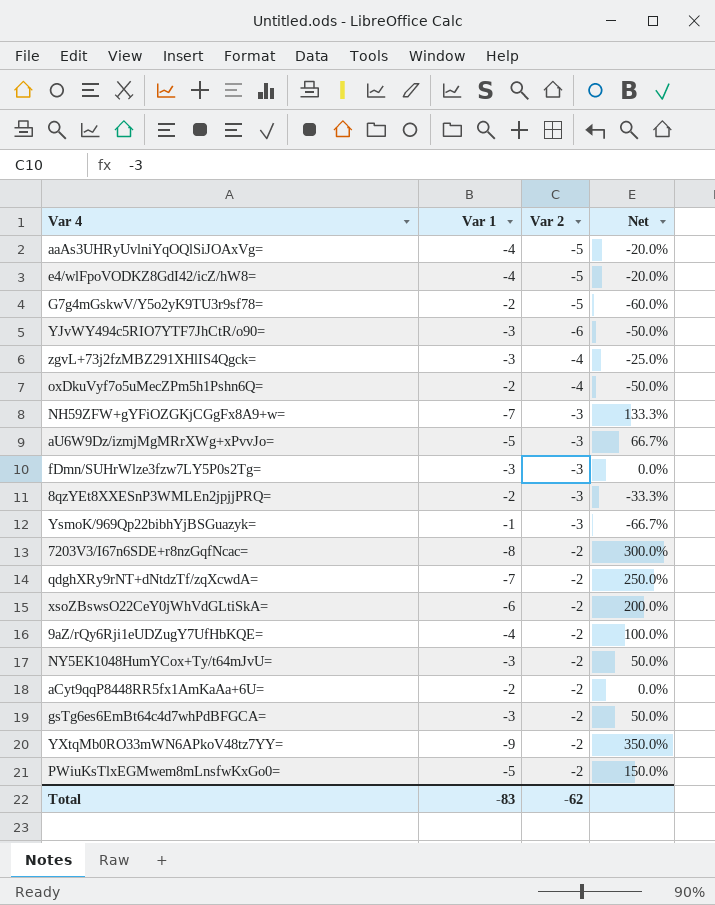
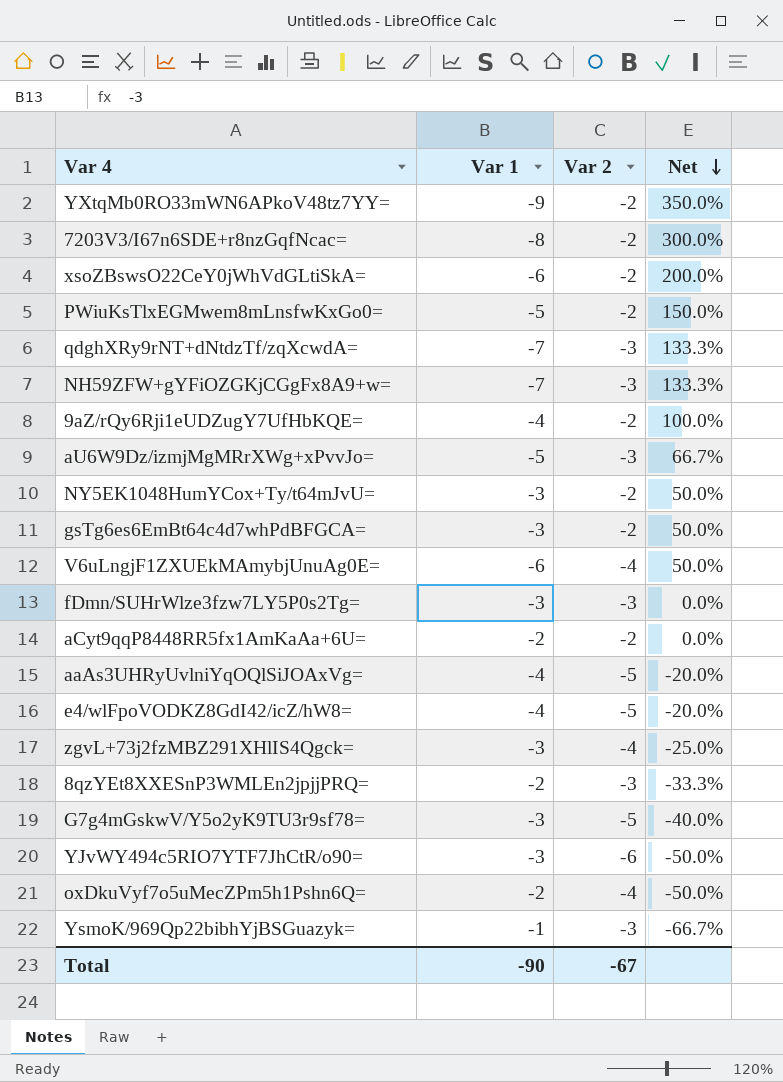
row order: none -> Net descending
qdghXRy9rNT+dNtdzTf/zqXcwdA= | Var 2: -2 -> -3
qdghXRy9rNT+dNtdzTf/zqXcwdA= | Net: 250.0% -> 133.3%
row V6uLngjF1ZXUEkMAmybjUnuAg0E=: none -> -6 | -4 | 50.0%
G7g4mGskwV/Y5o2yK9TU3r9sf78= | Var 1: -2 -> -3
G7g4mGskwV/Y5o2yK9TU3r9sf78= | Net: -60.0% -> -40.0%
Total | Var 1: -83 -> -90
Total | Var 2: -62 -> -67

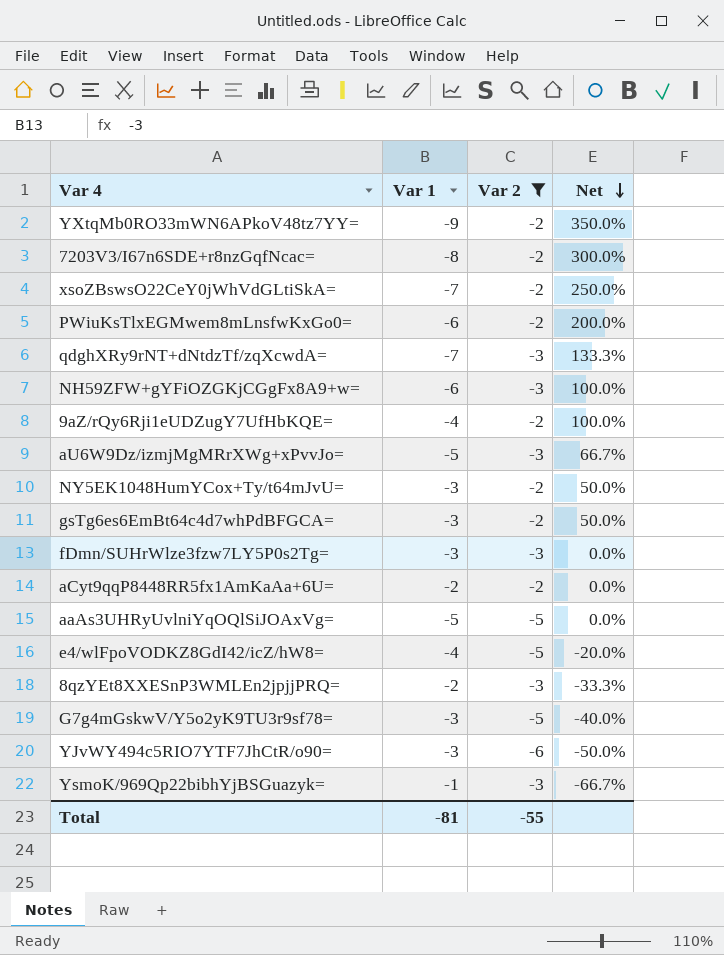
filter: none -> Var 2 != -4
xsoZBswsO22CeY0jWhVdGLtiSkA= | Var 1: -6 -> -7
xsoZBswsO22CeY0jWhVdGLtiSkA= | Net: 200.0% -> 250.0%
PWiuKsTlxEGMwem8mLnsfwKxGo0= | Var 1: -5 -> -6
PWiuKsTlxEGMwem8mLnsfwKxGo0= | Net: 150.0% -> 200.0%
NH59ZFW+gYFiOZGKjCGgFx8A9+w= | Var 1: -7 -> -6
NH59ZFW+gYFiOZGKjCGgFx8A9+w= | Net: 133.3% -> 100.0%
aaAs3UHRyUvlniYqOQlSiJOAxVg= | Var 1: -4 -> -5
aaAs3UHRyUvlniYqOQlSiJOAxVg= | Net: -20.0% -> 0.0%
Total | Var 1: -90 -> -81
Total | Var 2: -67 -> -55

